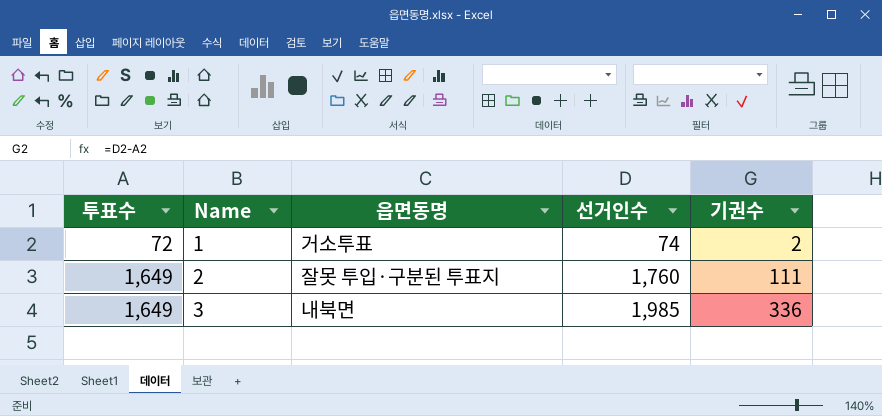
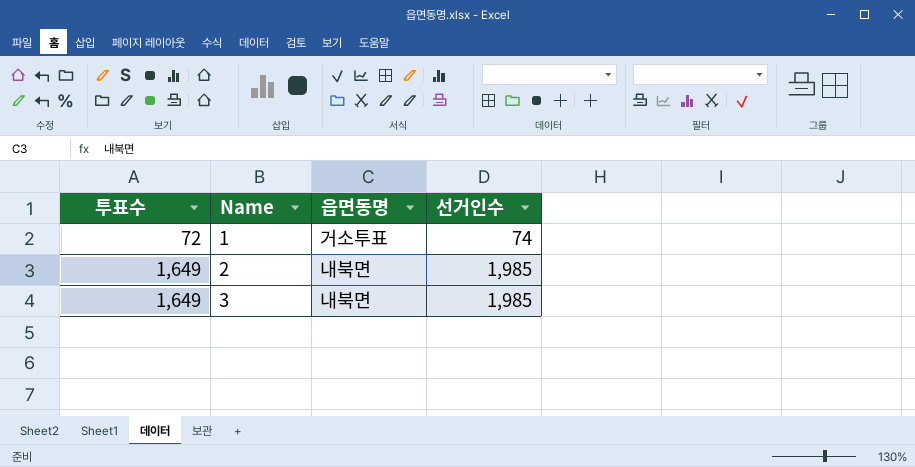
column 기권수 | formula: [선거인수] - [투표수] -> none
2 | 읍면동명: 잘못 투입·구분된 투표지 -> 내북면
2 | 선거인수: 1,760 -> 1,985

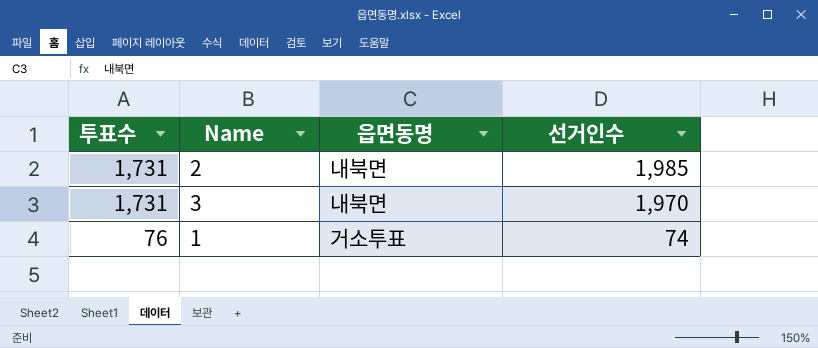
row order: 투표수 ascending -> 투표수 descending
2 | 투표수: 1,649 -> 1,731
3 | 투표수: 1,649 -> 1,731
3 | 선거인수: 1,985 -> 1,970
1 | 투표수: 72 -> 76

